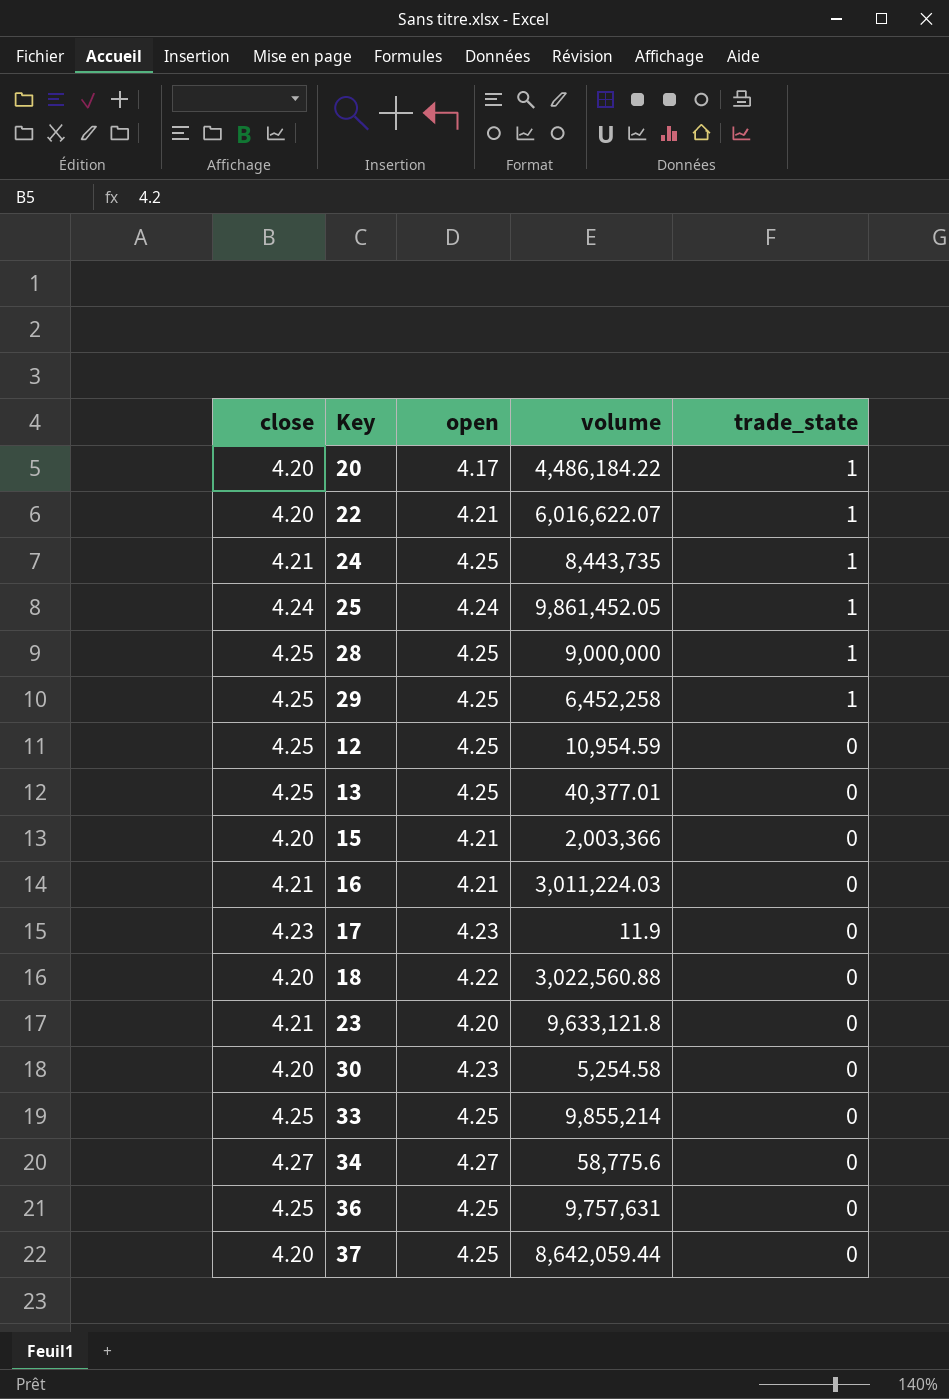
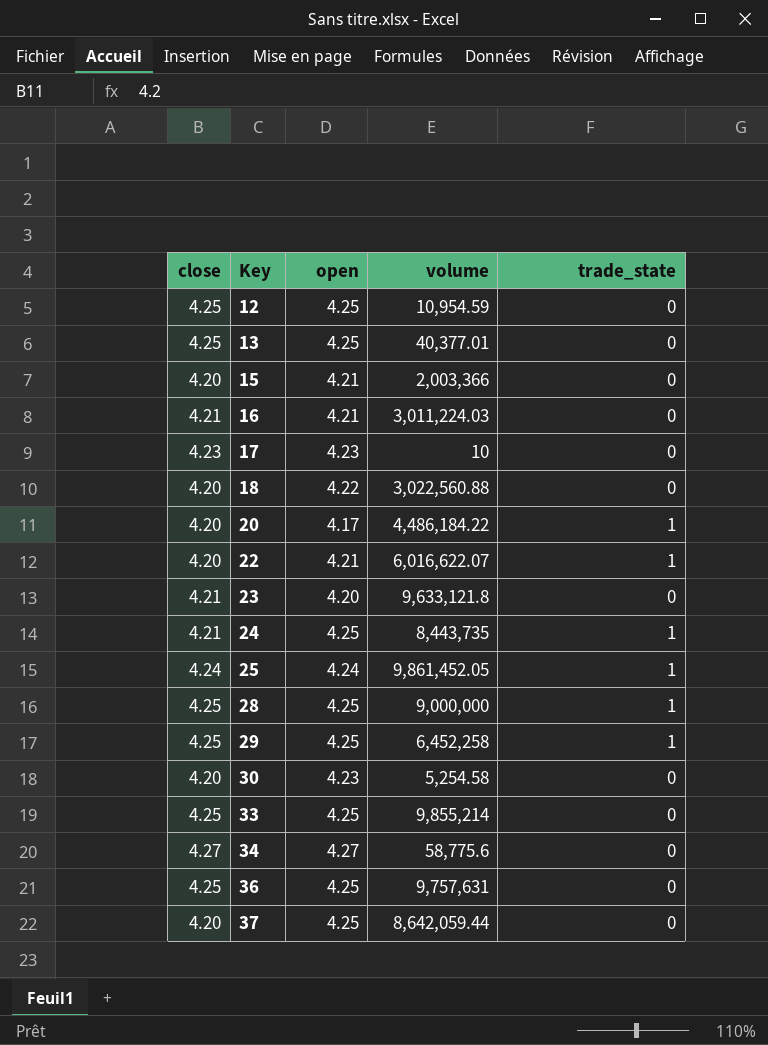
row order: trade_state descending -> Key ascending
17 | volume: 11.9 -> 10

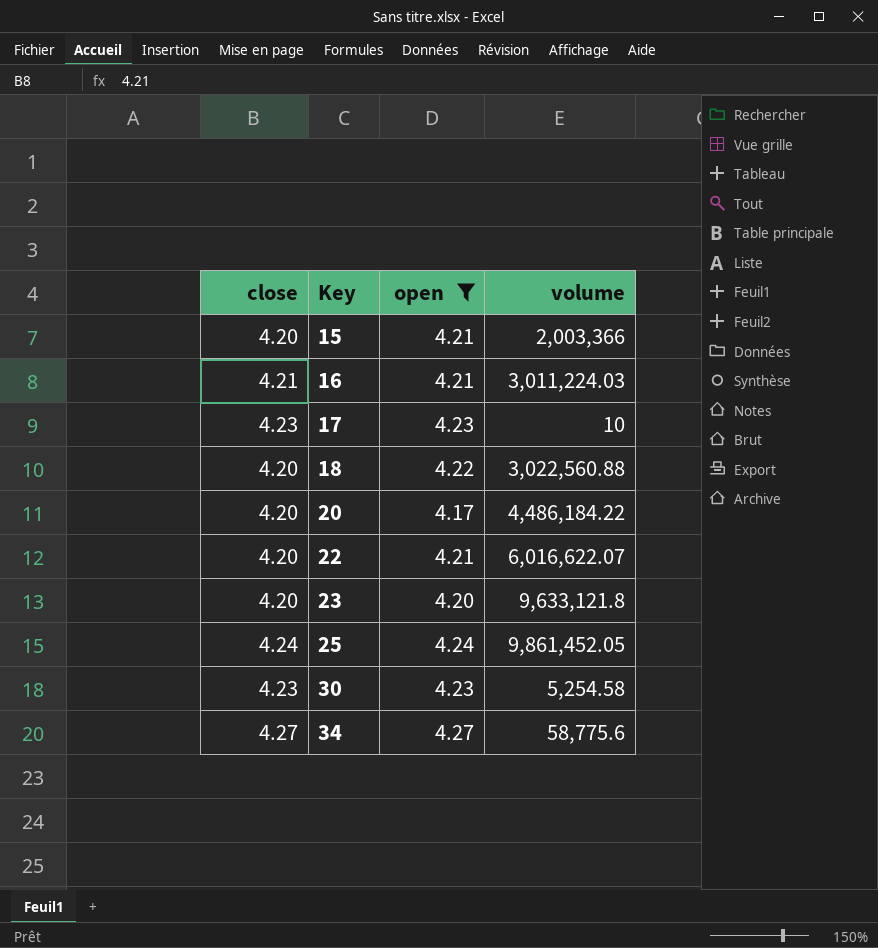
filter: none -> open != 4.25
column trade_state | position: 5 -> none
23 | close: 4.21 -> 4.20
30 | close: 4.20 -> 4.23

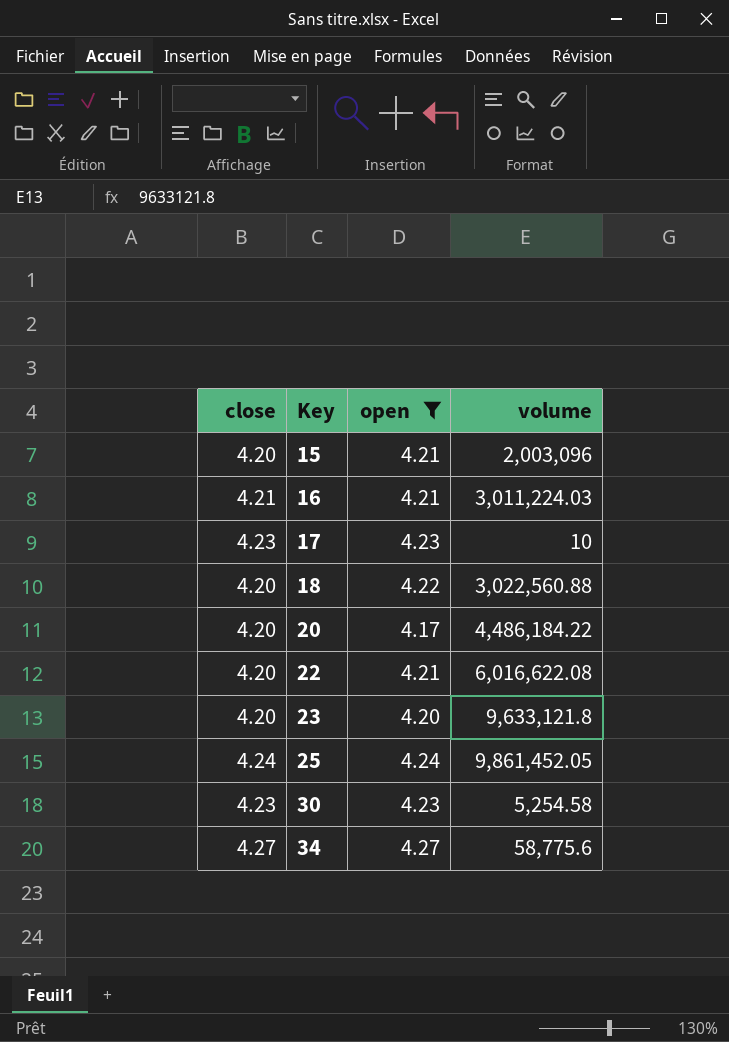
15 | volume: 2,003,366 -> 2,003,096
22 | volume: 6,016,622.07 -> 6,016,622.08

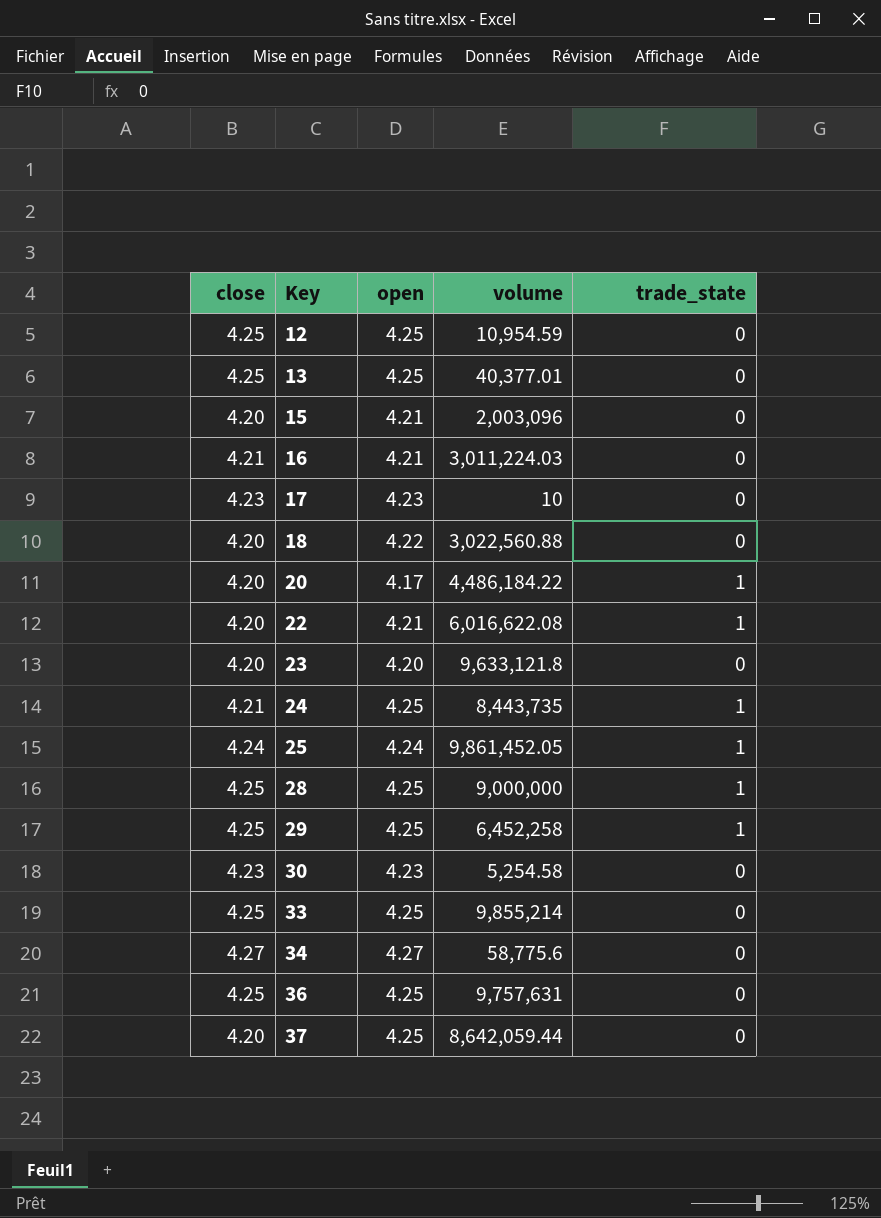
filter: open != 4.25 -> none
column trade_state | position: none -> 5

